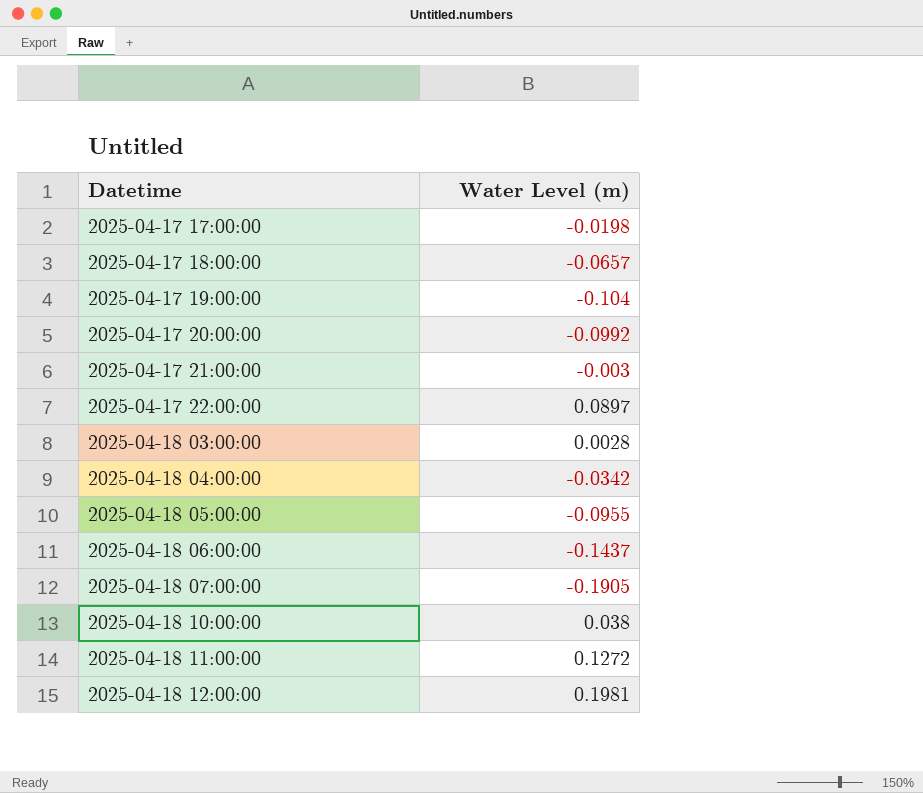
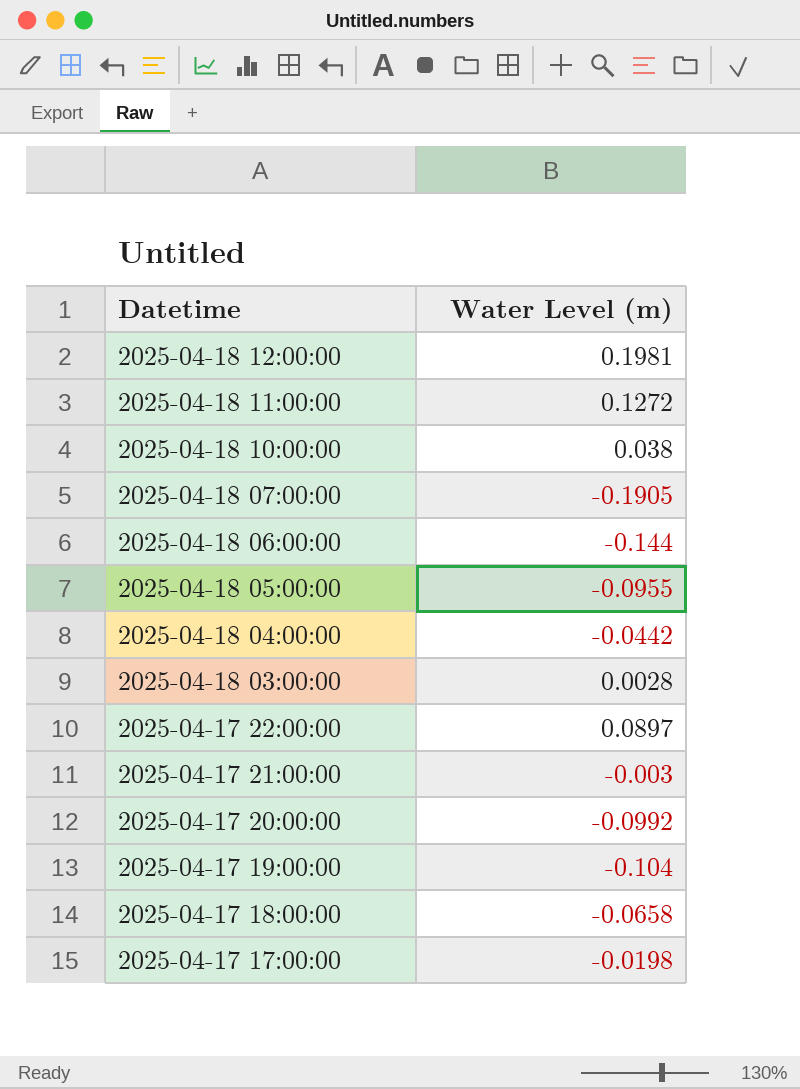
row order: Datetime ascending -> Datetime descending
2025-04-18 06:00:00 | Water Level (m): -0.1437 -> -0.144
2025-04-18 04:00:00 | Water Level (m): -0.0342 -> -0.0442
2025-04-17 18:00:00 | Water Level (m): -0.0657 -> -0.0658

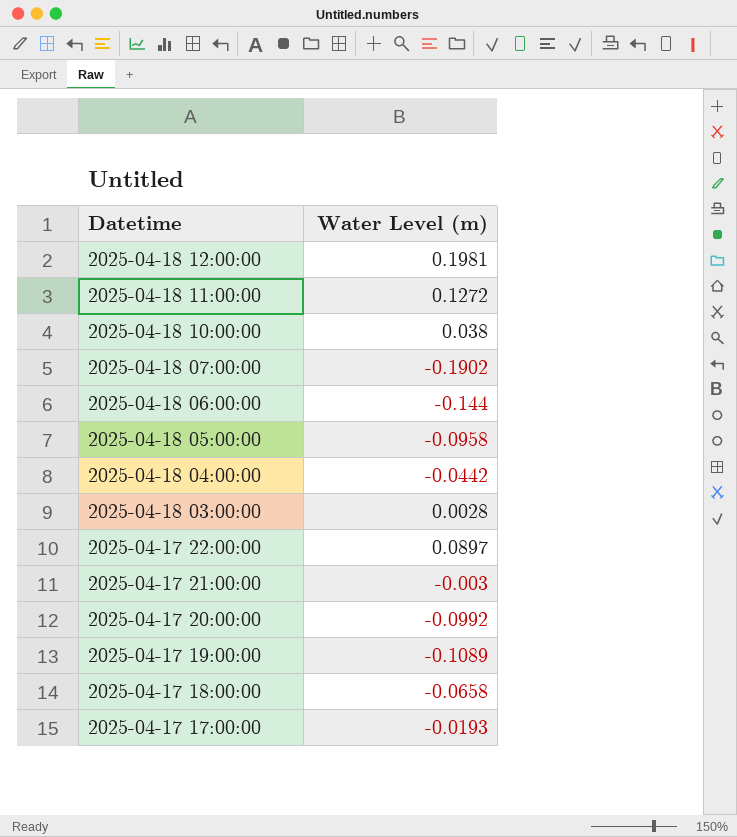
2025-04-18 07:00:00 | Water Level (m): -0.1905 -> -0.1902
2025-04-18 05:00:00 | Water Level (m): -0.0955 -> -0.0958
2025-04-17 19:00:00 | Water Level (m): -0.104 -> -0.1089
2025-04-17 17:00:00 | Water Level (m): -0.0198 -> -0.0193

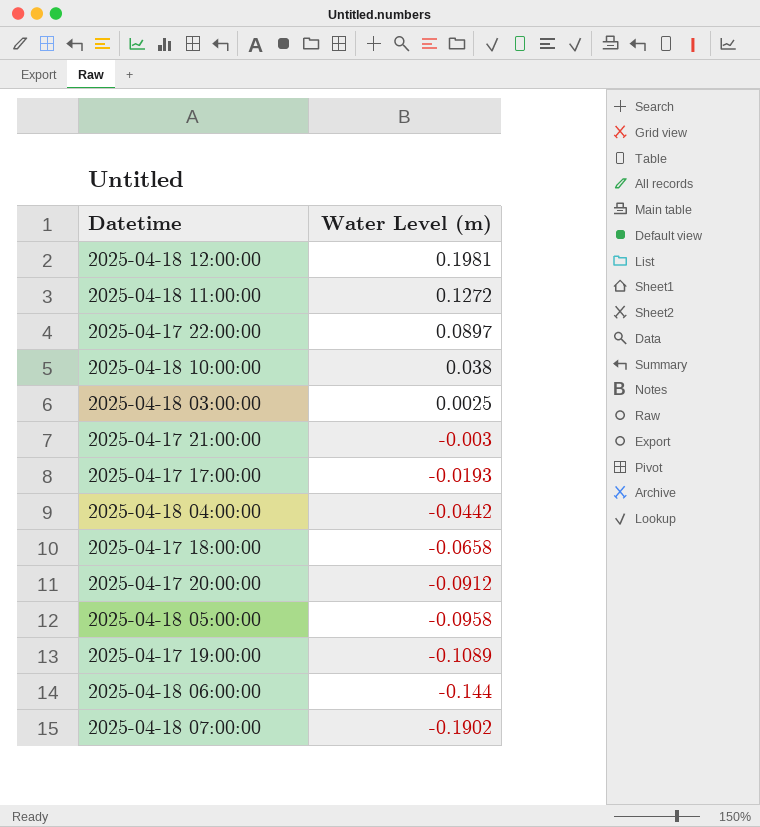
row order: Datetime descending -> Water Level (m) descending
2025-04-18 03:00:00 | Water Level (m): 0.0028 -> 0.0025
2025-04-17 20:00:00 | Water Level (m): -0.0992 -> -0.0912

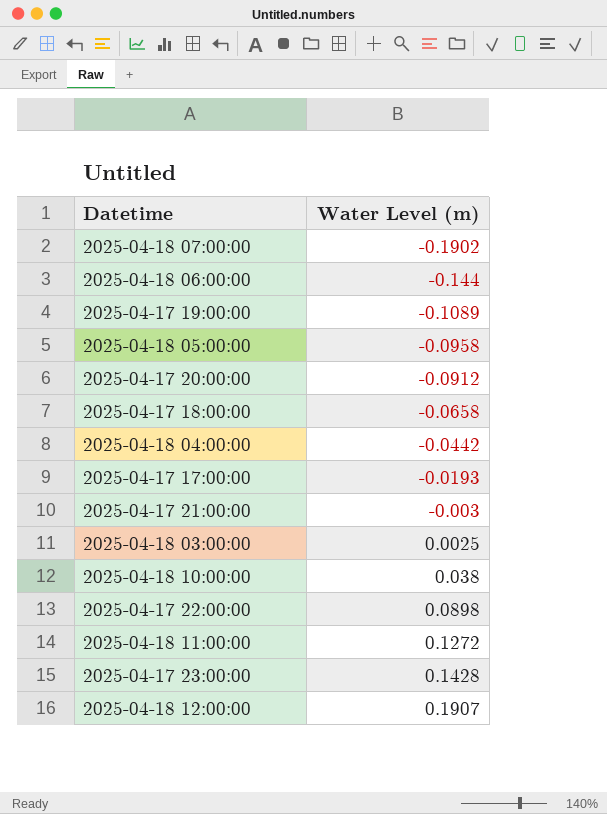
row order: Water Level (m) descending -> Water Level (m) ascending
2025-04-17 22:00:00 | Water Level (m): 0.0897 -> 0.0898
row 2025-04-17 23:00:00: none -> 0.1428
2025-04-18 12:00:00 | Water Level (m): 0.1981 -> 0.1907

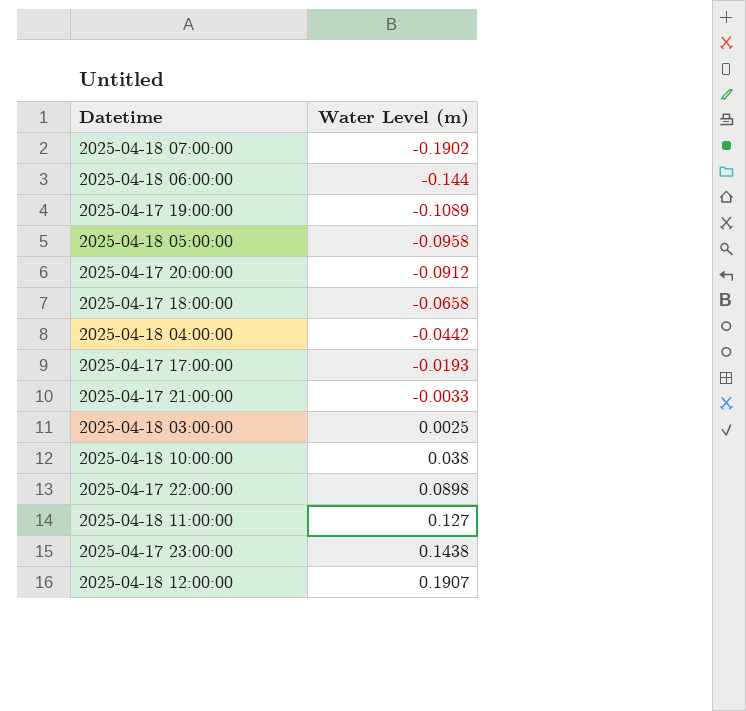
2025-04-17 21:00:00 | Water Level (m): -0.003 -> -0.0033
2025-04-18 11:00:00 | Water Level (m): 0.1272 -> 0.127
2025-04-17 23:00:00 | Water Level (m): 0.1428 -> 0.1438

